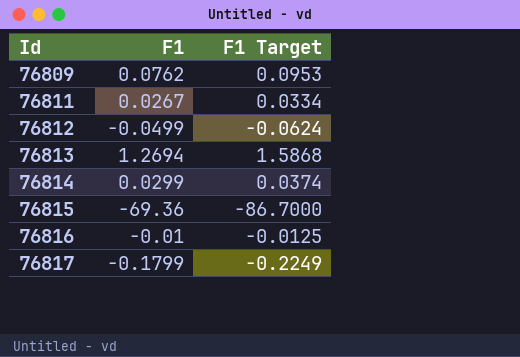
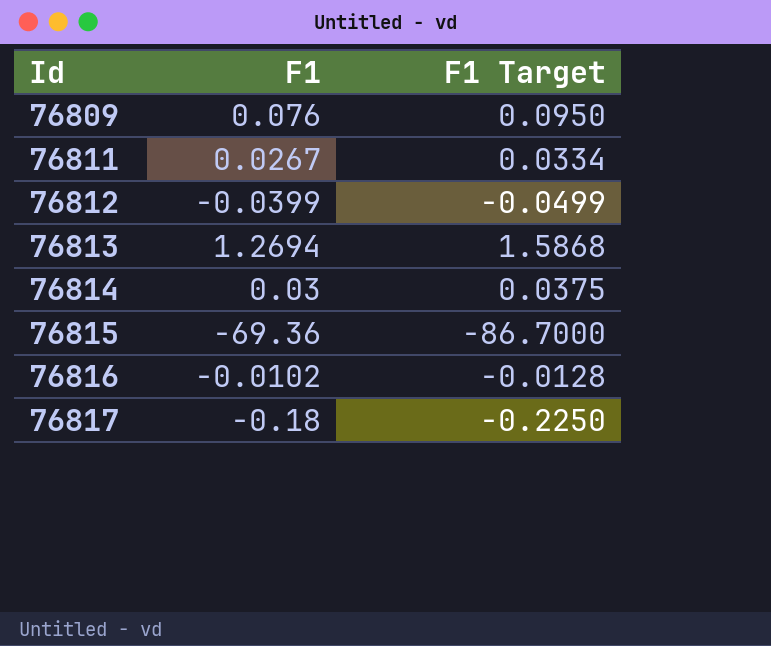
76809 | F1: 0.0762 -> 0.076
76809 | F1 Target: 0.0953 -> 0.0950
76812 | F1: -0.0499 -> -0.0399
76812 | F1 Target: -0.0624 -> -0.0499
76814 | F1: 0.0299 -> 0.03
76814 | F1 Target: 0.0374 -> 0.0375
76816 | F1: -0.01 -> -0.0102
76816 | F1 Target: -0.0125 -> -0.0128
76817 | F1: -0.1799 -> -0.18
76817 | F1 Target: -0.2249 -> -0.2250

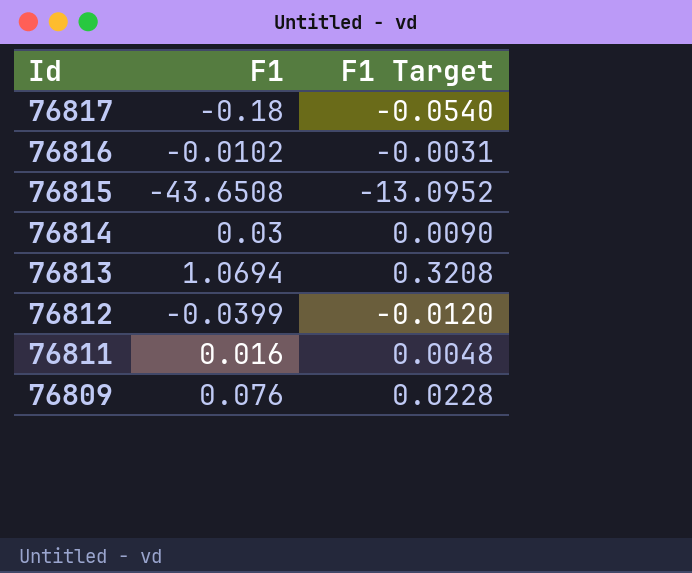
row order: Id ascending -> Id descending
column F1 Target | formula: [F1] * 1.25 -> [F1] * 0.3
76815 | F1: -69.36 -> -43.6508
76813 | F1: 1.2694 -> 1.0694
76811 | F1: 0.0267 -> 0.016

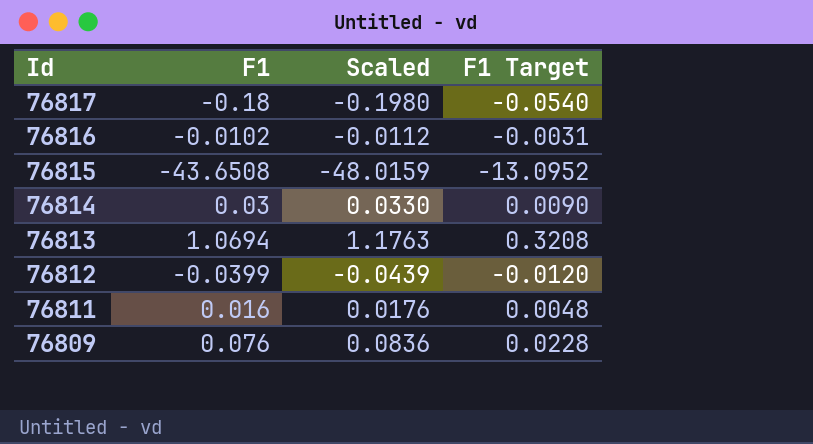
column Scaled | formula: none -> [F1] * 1.1

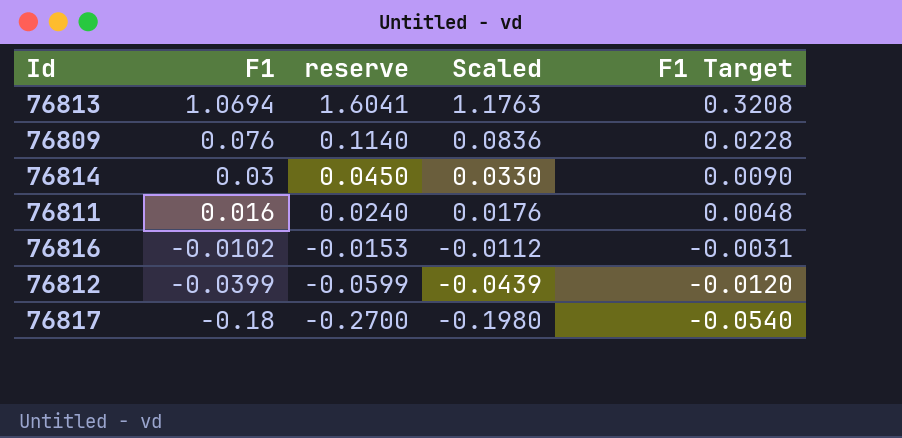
row order: Id descending -> F1 descending
column reserve | formula: none -> [F1] * 1.5
row 76815: -43.6508 | -48.0159 | -13.0952 -> none

